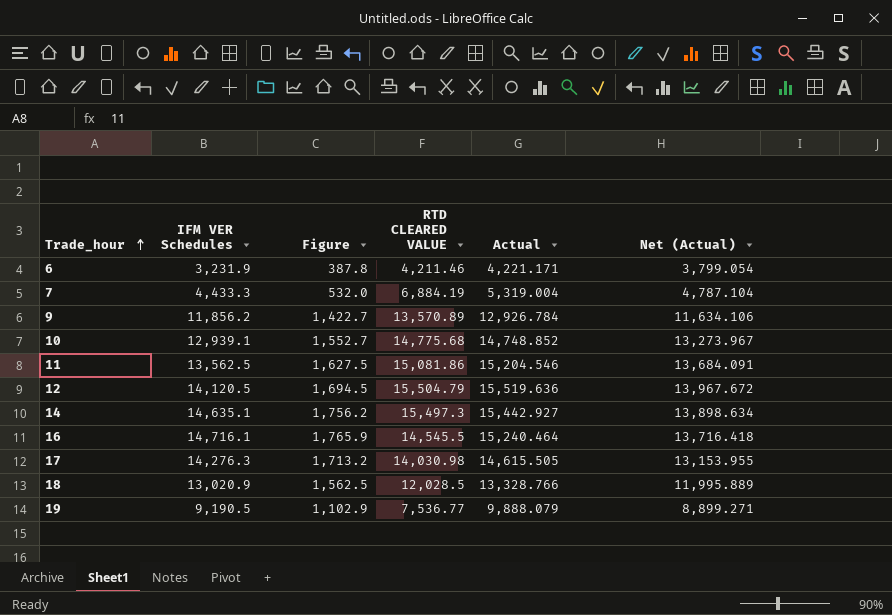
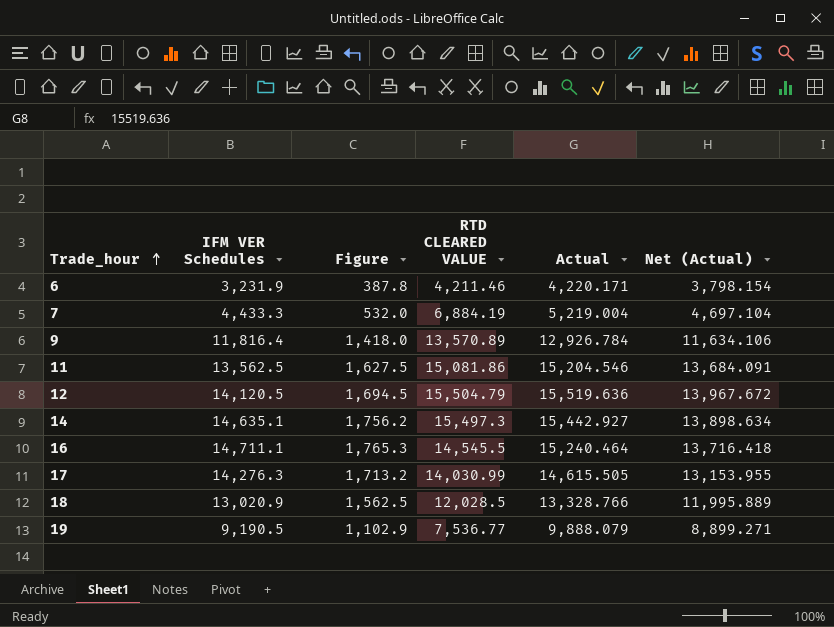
row 10: 12,939.1 | 1,552.7 | 14,775.68 | 14,748.852 | 13,273.967 -> none
6 | Actual: 4,221.171 -> 4,220.171
6 | Net (Actual): 3,799.054 -> 3,798.154
7 | Actual: 5,319.004 -> 5,219.004
7 | Net (Actual): 4,787.104 -> 4,697.104
9 | IFM VER Schedules: 11,856.2 -> 11,816.4
9 | Figure: 1,422.7 -> 1,418.0
16 | IFM VER Schedules: 14,716.1 -> 14,711.1
16 | Figure: 1,765.9 -> 1,765.3
17 | RTD CLEARED VALUE: 14,030.98 -> 14,030.99

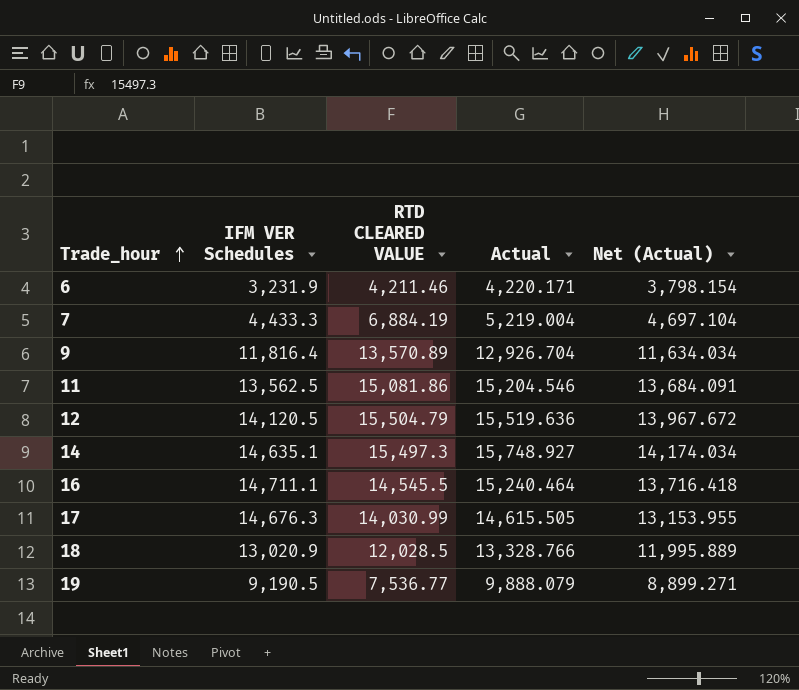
column Figure | formula: [IFM VER Schedules] * 0.12 -> none
9 | Actual: 12,926.784 -> 12,926.704
9 | Net (Actual): 11,634.106 -> 11,634.034
14 | Actual: 15,442.927 -> 15,748.927
14 | Net (Actual): 13,898.634 -> 14,174.034
17 | IFM VER Schedules: 14,276.3 -> 14,676.3

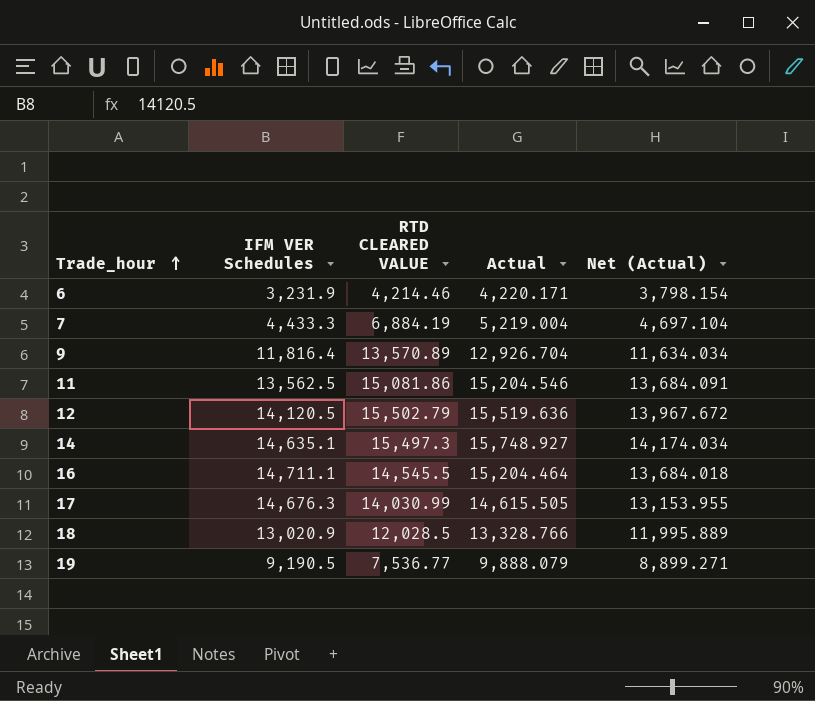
6 | RTD CLEARED VALUE: 4,211.46 -> 4,214.46
12 | RTD CLEARED VALUE: 15,504.79 -> 15,502.79
16 | Actual: 15,240.464 -> 15,204.464
16 | Net (Actual): 13,716.418 -> 13,684.018

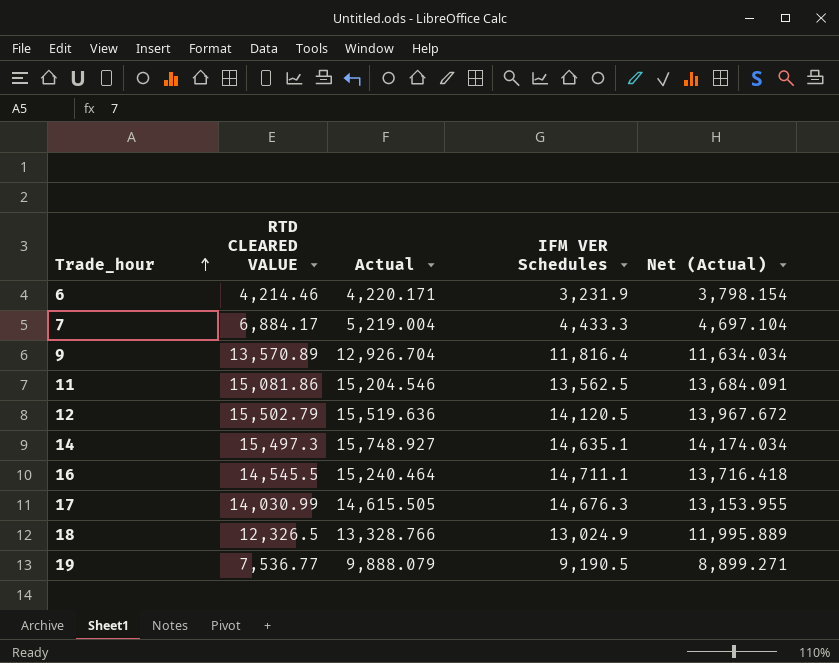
column IFM VER Schedules | position: 2 -> 4
7 | RTD CLEARED VALUE: 6,884.19 -> 6,884.17
16 | Actual: 15,204.464 -> 15,240.464
16 | Net (Actual): 13,684.018 -> 13,716.418
18 | RTD CLEARED VALUE: 12,028.5 -> 12,326.5
18 | IFM VER Schedules: 13,020.9 -> 13,024.9

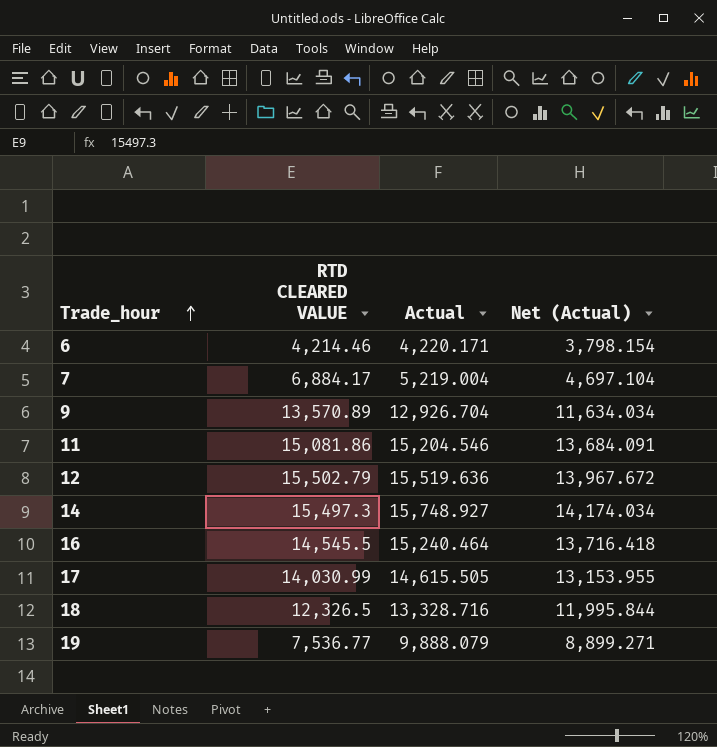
column IFM VER Schedules | position: 4 -> none
18 | Actual: 13,328.766 -> 13,328.716
18 | Net (Actual): 11,995.889 -> 11,995.844

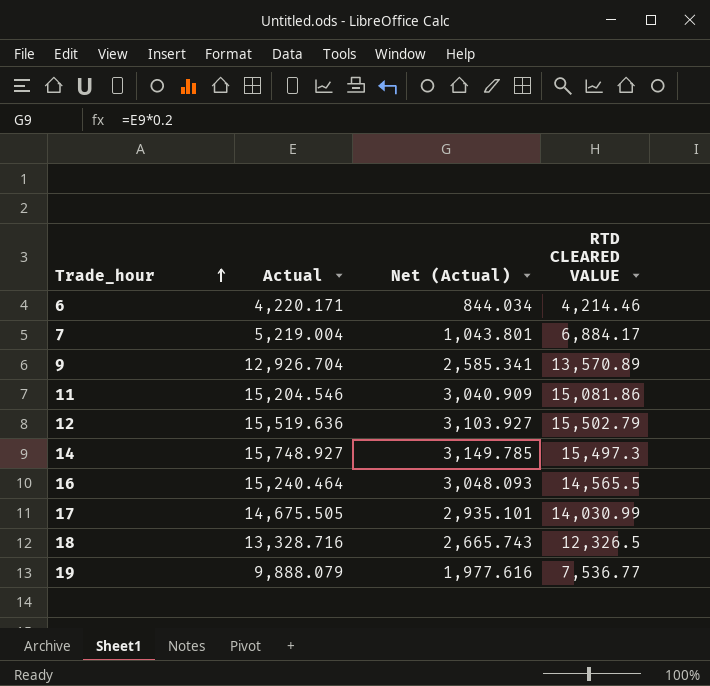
column Net (Actual) | formula: [Actual] * 0.9 -> [Actual] * 0.2
column RTD CLEARED VALUE | position: 2 -> 4
16 | RTD CLEARED VALUE: 14,545.5 -> 14,565.5
17 | Actual: 14,615.505 -> 14,675.505

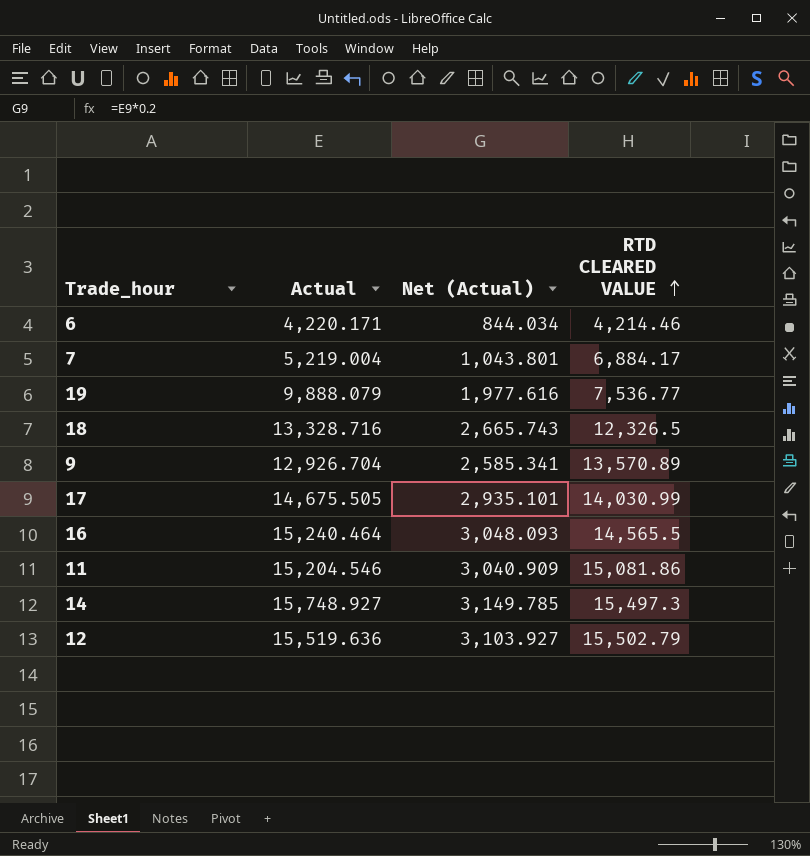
row order: Trade_hour ascending -> RTD CLEARED VALUE ascending

